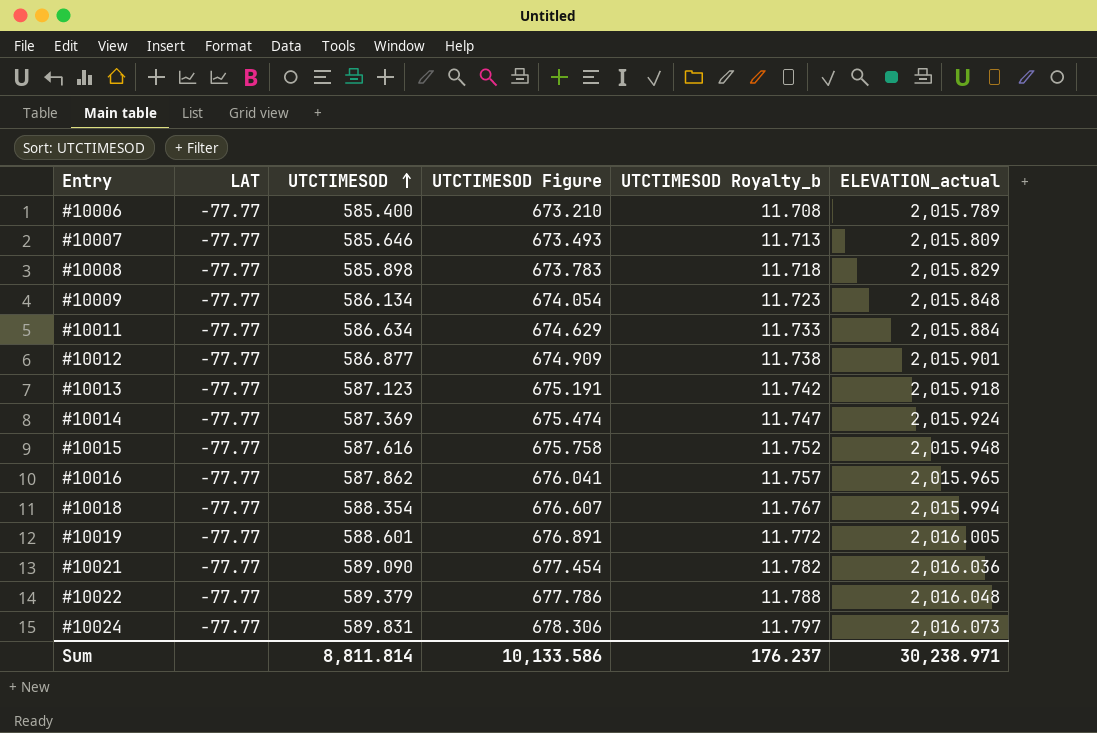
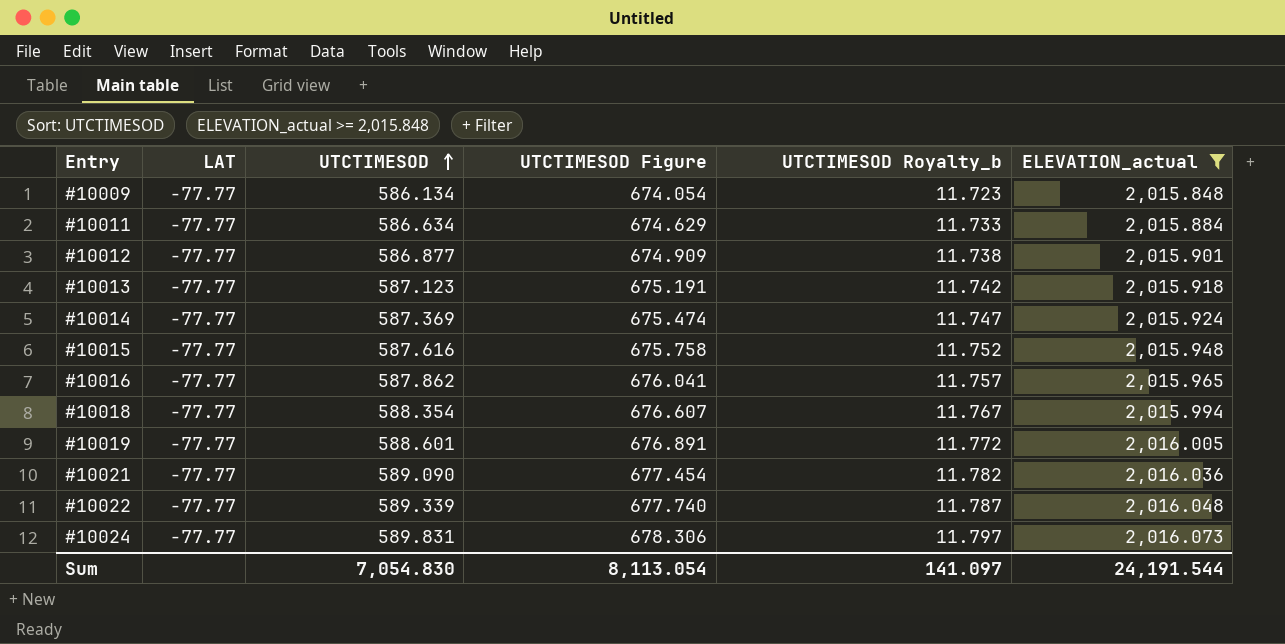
filter: none -> ELEVATION_actual >= 2,015.848
#10022 | UTCTIMESOD: 589.379 -> 589.339
#10022 | UTCTIMESOD Figure: 677.786 -> 677.740
#10022 | UTCTIMESOD Royalty_b: 11.788 -> 11.787
Sum | UTCTIMESOD: 8,811.814 -> 7,054.830
Sum | UTCTIMESOD Figure: 10,133.586 -> 8,113.054
Sum | UTCTIMESOD Royalty_b: 176.237 -> 141.097
Sum | ELEVATION_actual: 30,238.971 -> 24,191.544

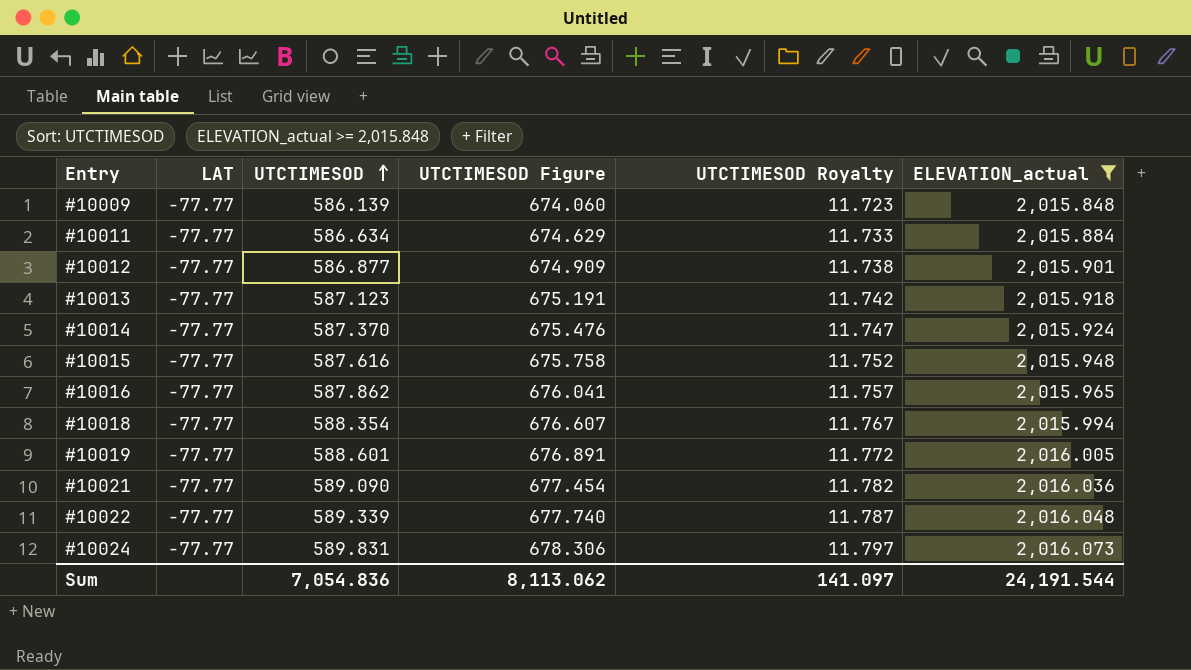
column name: UTCTIMESOD Royalty_b -> UTCTIMESOD Royalty
#10009 | UTCTIMESOD: 586.134 -> 586.139
#10009 | UTCTIMESOD Figure: 674.054 -> 674.060
#10014 | UTCTIMESOD: 587.369 -> 587.370
#10014 | UTCTIMESOD Figure: 675.474 -> 675.476
Sum | UTCTIMESOD: 7,054.830 -> 7,054.836
Sum | UTCTIMESOD Figure: 8,113.054 -> 8,113.062

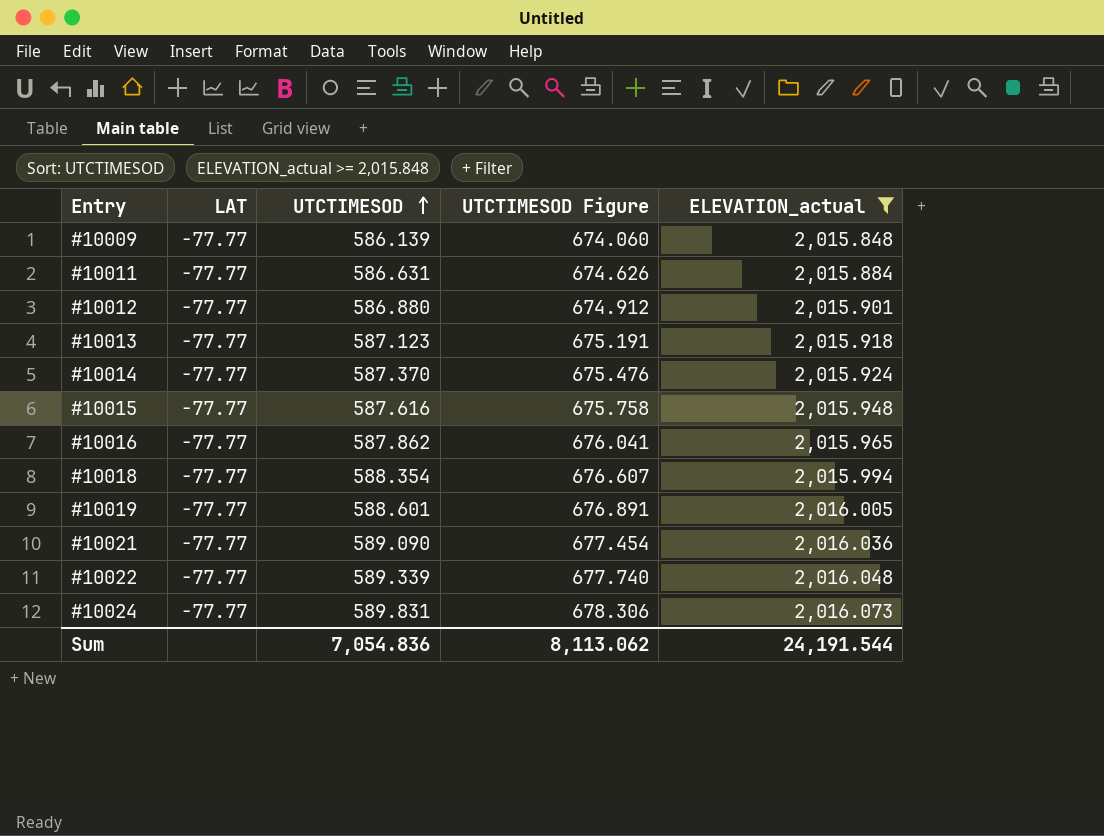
column UTCTIMESOD Royalty | formula: [UTCTIMESOD] * 0.02 -> none
#10011 | UTCTIMESOD: 586.634 -> 586.631
#10011 | UTCTIMESOD Figure: 674.629 -> 674.626
#10012 | UTCTIMESOD: 586.877 -> 586.880
#10012 | UTCTIMESOD Figure: 674.909 -> 674.912

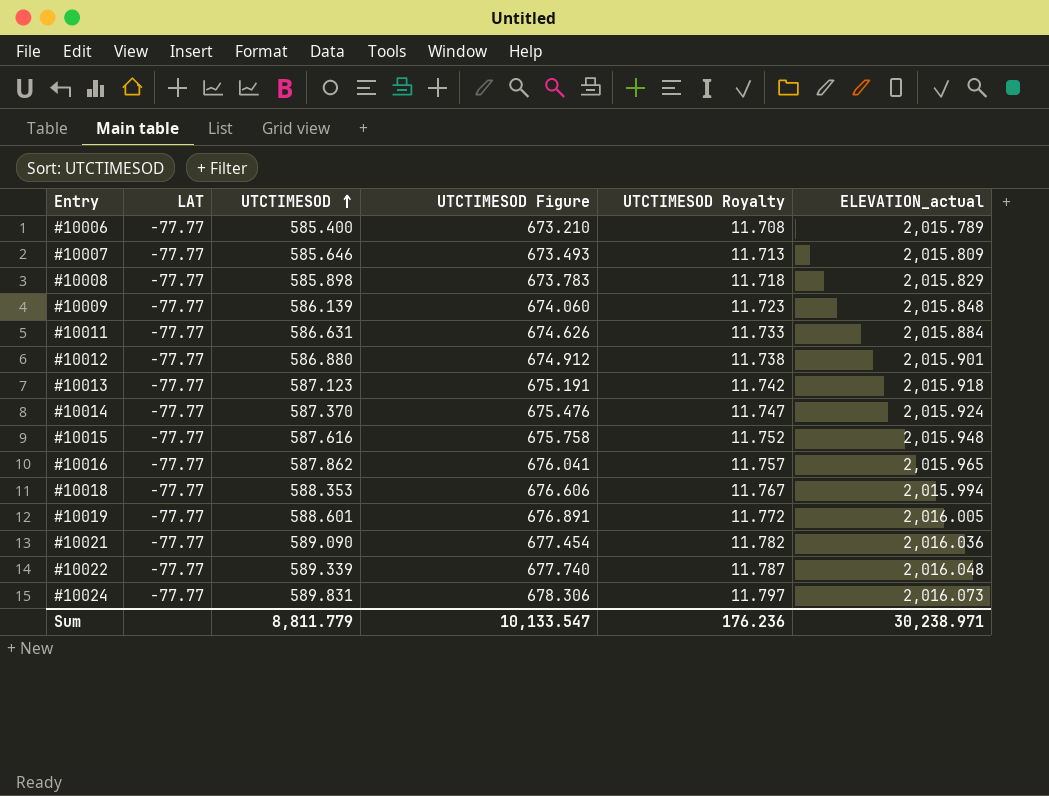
filter: ELEVATION_actual >= 2,015.848 -> none
column UTCTIMESOD Royalty | formula: none -> [UTCTIMESOD] * 0.02
#10018 | UTCTIMESOD: 588.354 -> 588.353
#10018 | UTCTIMESOD Figure: 676.607 -> 676.606
Sum | UTCTIMESOD: 7,054.836 -> 8,811.779
Sum | UTCTIMESOD Figure: 8,113.062 -> 10,133.547
Sum | ELEVATION_actual: 24,191.544 -> 30,238.971

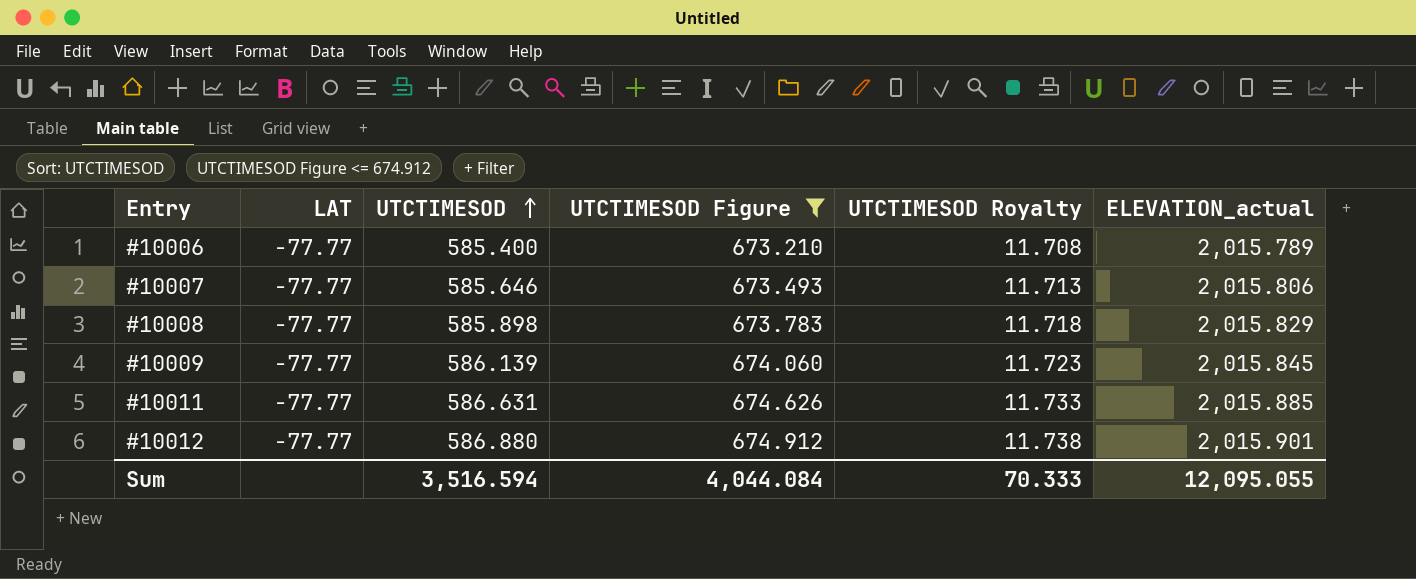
filter: none -> UTCTIMESOD Figure <= 674.912
#10007 | ELEVATION_actual: 2,015.809 -> 2,015.806
#10009 | ELEVATION_actual: 2,015.848 -> 2,015.845
#10011 | ELEVATION_actual: 2,015.884 -> 2,015.885
Sum | UTCTIMESOD: 8,811.779 -> 3,516.594
Sum | UTCTIMESOD Figure: 10,133.547 -> 4,044.084
Sum | UTCTIMESOD Royalty: 176.236 -> 70.333
Sum | ELEVATION_actual: 30,238.971 -> 12,095.055

